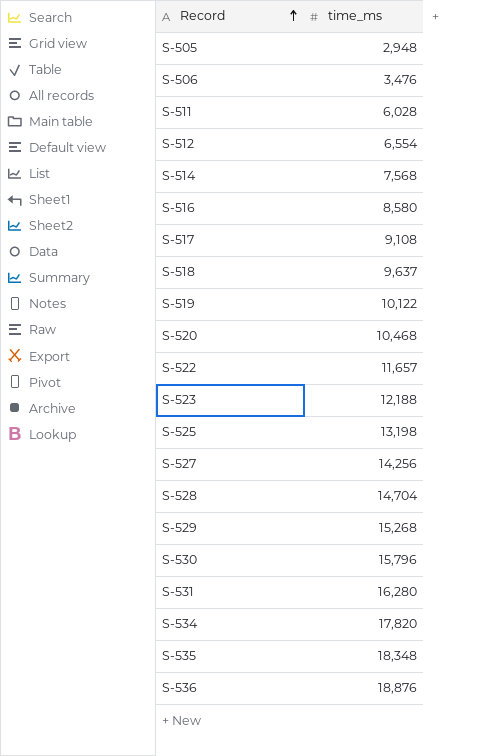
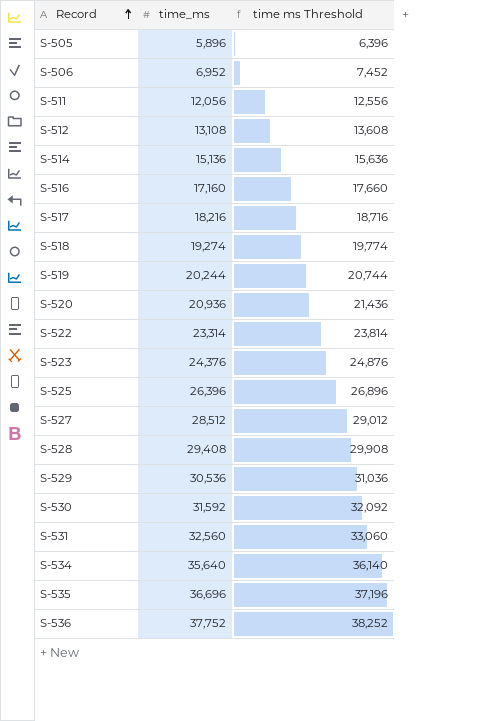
column time ms Threshold | formula: none -> [time_ms] + 500
S-505 | time_ms: 2,948 -> 5,896
S-506 | time_ms: 3,476 -> 6,952
S-511 | time_ms: 6,028 -> 12,056
S-512 | time_ms: 6,554 -> 13,108
S-514 | time_ms: 7,568 -> 15,136
S-516 | time_ms: 8,580 -> 17,160
S-517 | time_ms: 9,108 -> 18,216
S-518 | time_ms: 9,637 -> 19,274
S-519 | time_ms: 10,122 -> 20,244
S-520 | time_ms: 10,468 -> 20,936
S-522 | time_ms: 11,657 -> 23,314
S-523 | time_ms: 12,188 -> 24,376
S-525 | time_ms: 13,198 -> 26,396
S-527 | time_ms: 14,256 -> 28,512
S-528 | time_ms: 14,704 -> 29,408
S-529 | time_ms: 15,268 -> 30,536
S-530 | time_ms: 15,796 -> 31,592
S-531 | time_ms: 16,280 -> 32,560
S-534 | time_ms: 17,820 -> 35,640
S-535 | time_ms: 18,348 -> 36,696
S-536 | time_ms: 18,876 -> 37,752

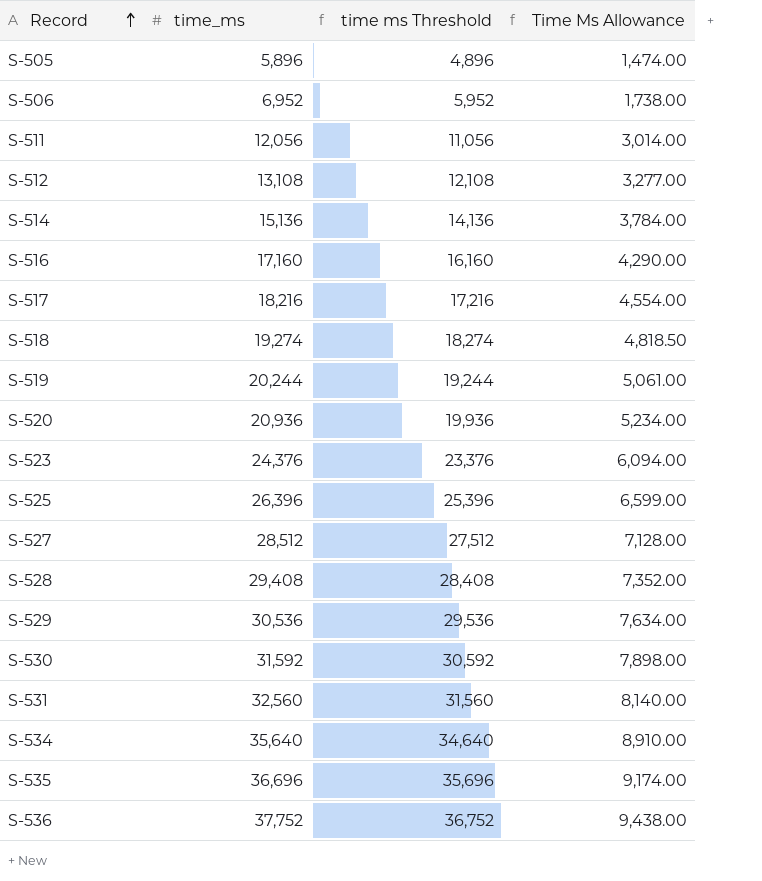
column time ms Threshold | formula: [time_ms] + 500 -> [time_ms] - 1000
column Time Ms Allowance | formula: none -> [time_ms] * 0.25
row S-522: 23,314 | 23,814 -> none

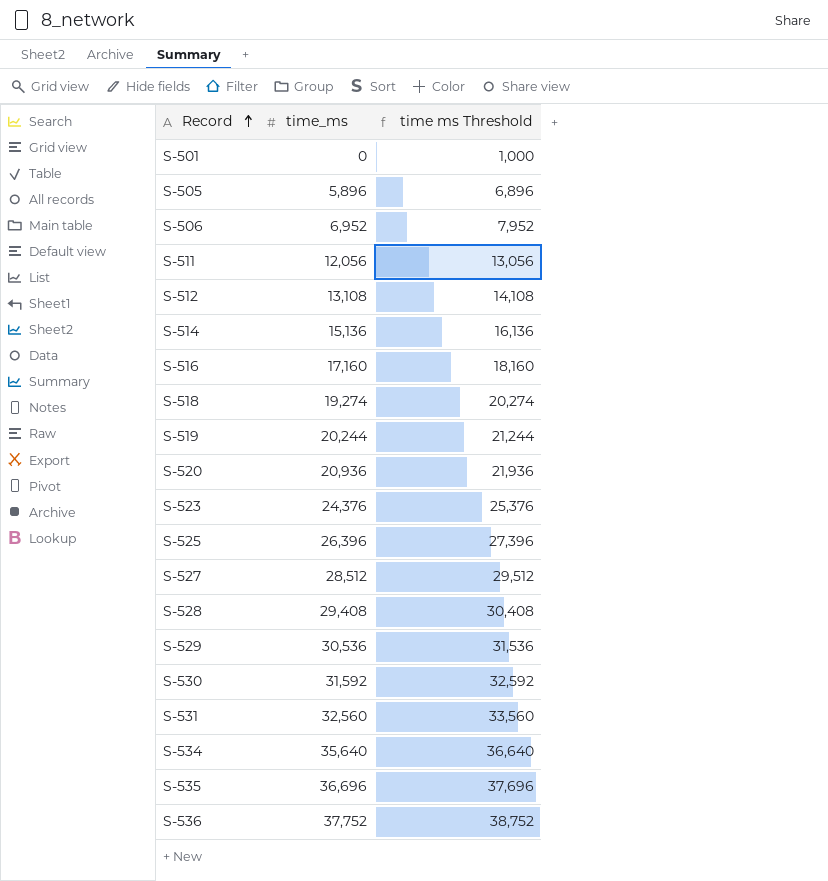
column Time Ms Allowance | formula: [time_ms] * 0.25 -> none
column time ms Threshold | formula: [time_ms] - 1000 -> [time_ms] + 1000
row S-517: 18,216 | 17,216 | 4,554.00 -> none
row S-501: none -> 0 | 1,000

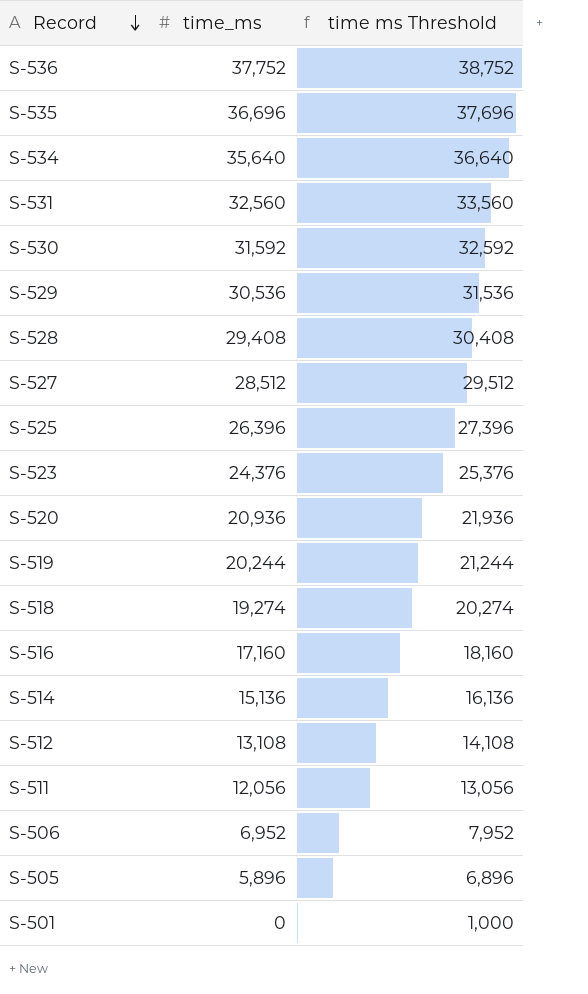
row order: Record ascending -> Record descending

